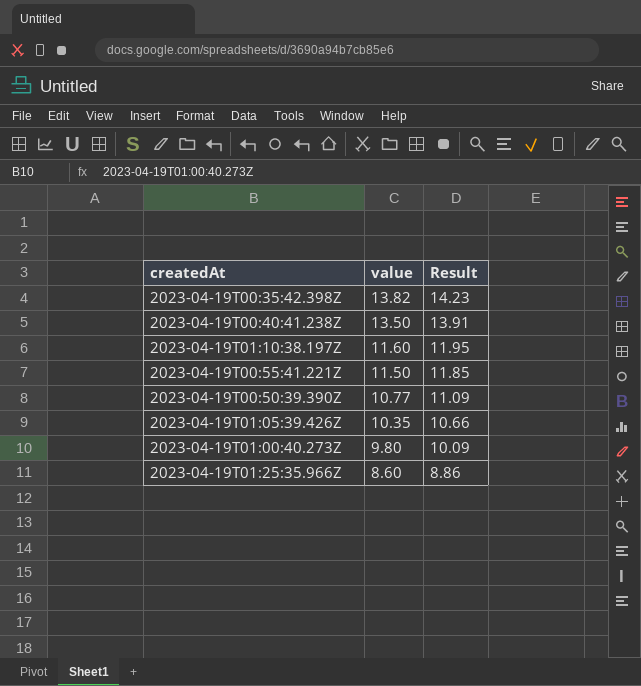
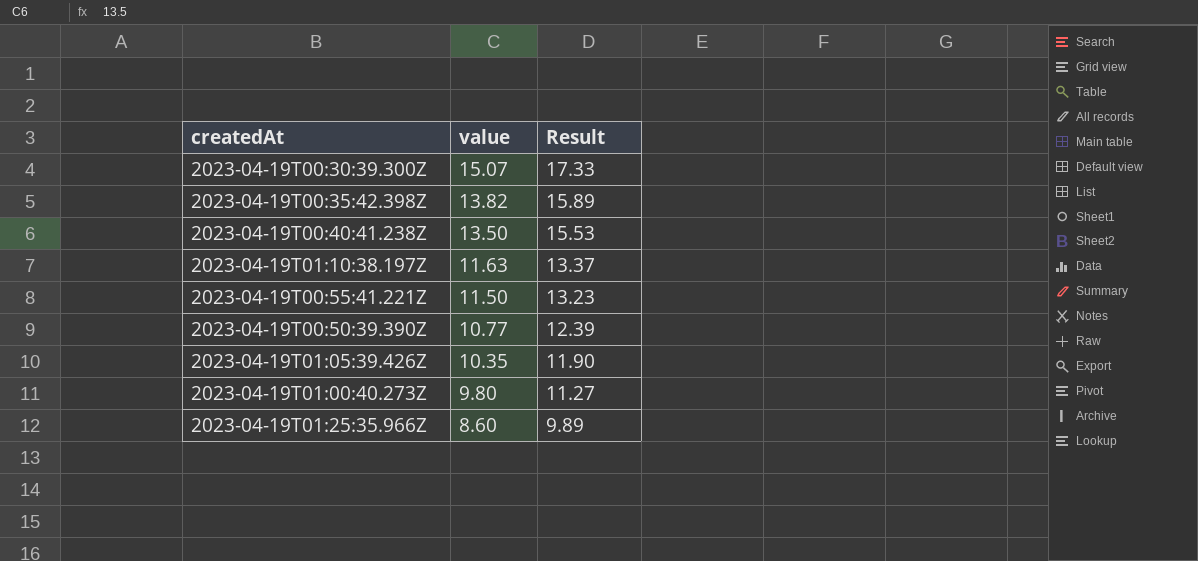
column Result | formula: [value] * 1.03 -> [value] * 1.15
row 2023-04-19T00:30:39.300Z: none -> 15.07 | 17.33
2023-04-19T01:10:38.197Z | value: 11.60 -> 11.63

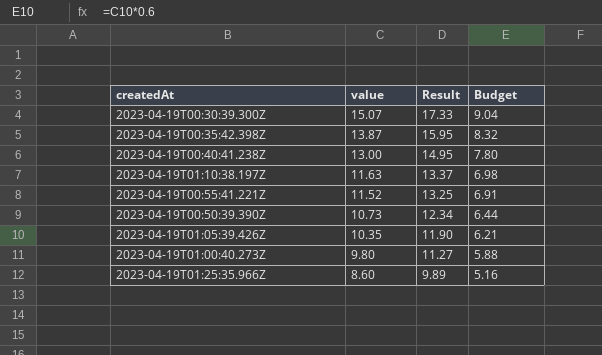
column Budget | formula: none -> [value] * 0.6
2023-04-19T00:35:42.398Z | value: 13.82 -> 13.87
2023-04-19T00:35:42.398Z | Result: 15.89 -> 15.95
2023-04-19T00:40:41.238Z | value: 13.50 -> 13.00
2023-04-19T00:40:41.238Z | Result: 15.53 -> 14.95
2023-04-19T00:55:41.221Z | value: 11.50 -> 11.52
2023-04-19T00:55:41.221Z | Result: 13.23 -> 13.25
2023-04-19T00:50:39.390Z | value: 10.77 -> 10.73
2023-04-19T00:50:39.390Z | Result: 12.39 -> 12.34

